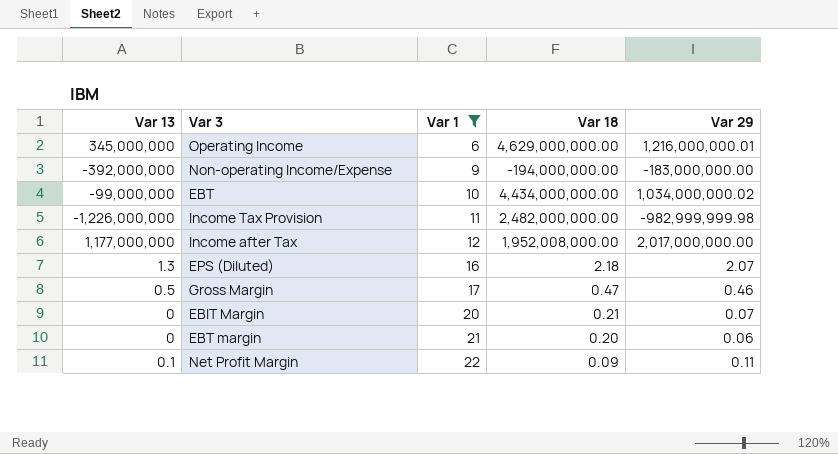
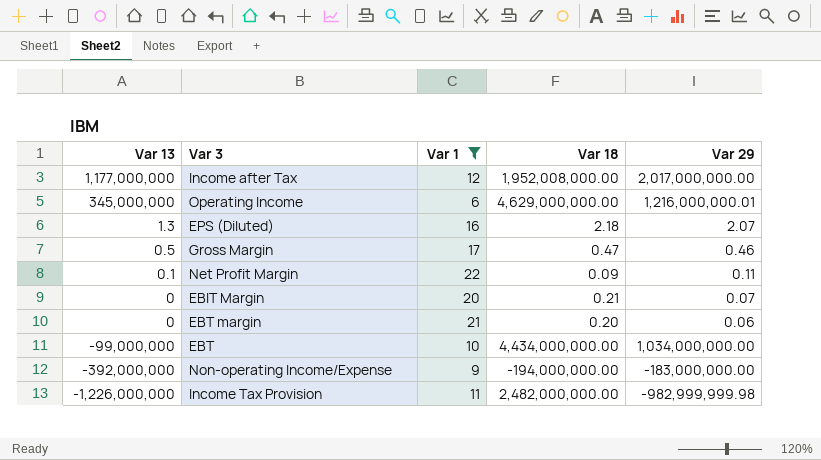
row order: Var 1 ascending -> Var 13 descending
EBT | Var 29: 1,034,000,000.02 -> 1,034,000,000.00

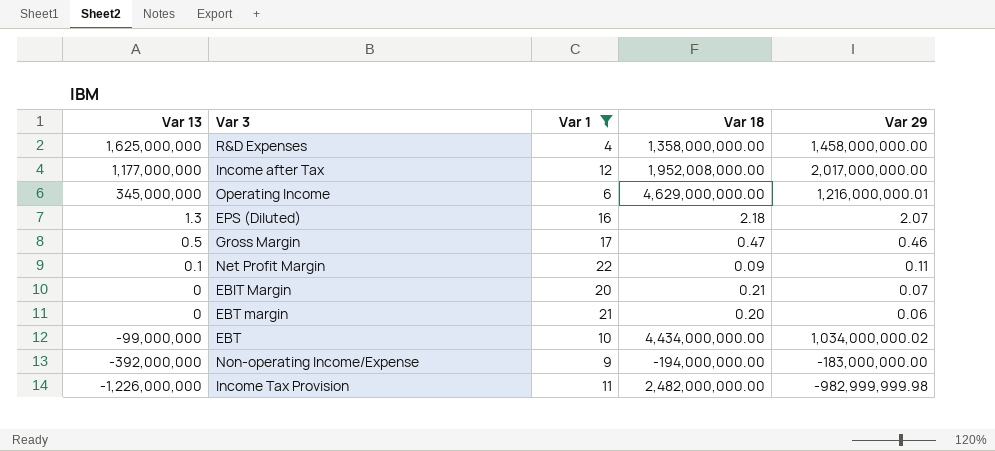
row R&D Expenses: none -> 1,625,000,000 | 4 | 1,358,000,000.00 | 1,458,000,000.00
EBT | Var 29: 1,034,000,000.00 -> 1,034,000,000.02

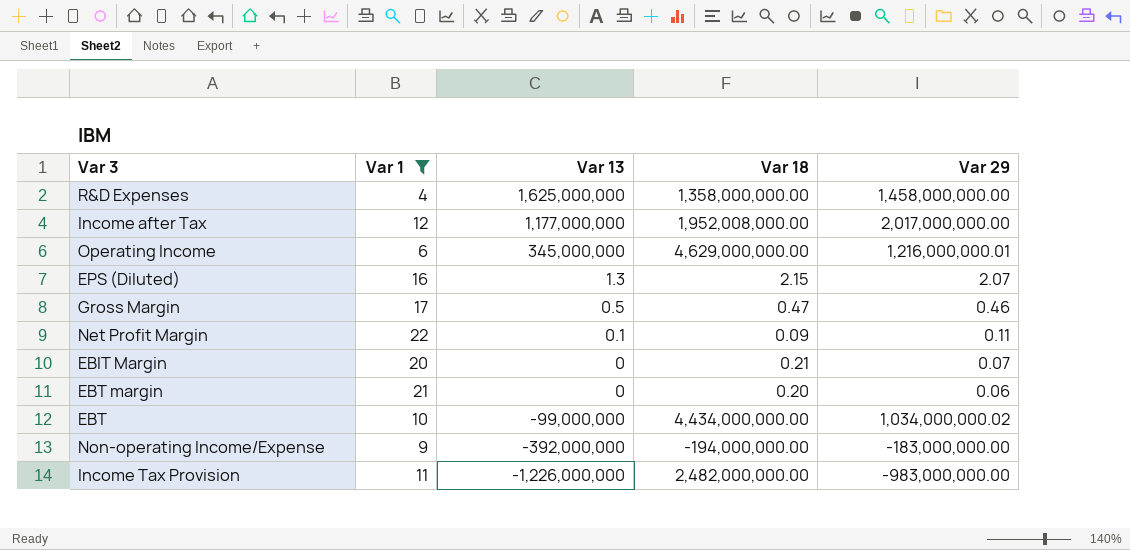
column Var 13 | position: 1 -> 3
EPS (Diluted) | Var 18: 2.18 -> 2.15
Income Tax Provision | Var 29: -982,999,999.98 -> -983,000,000.00

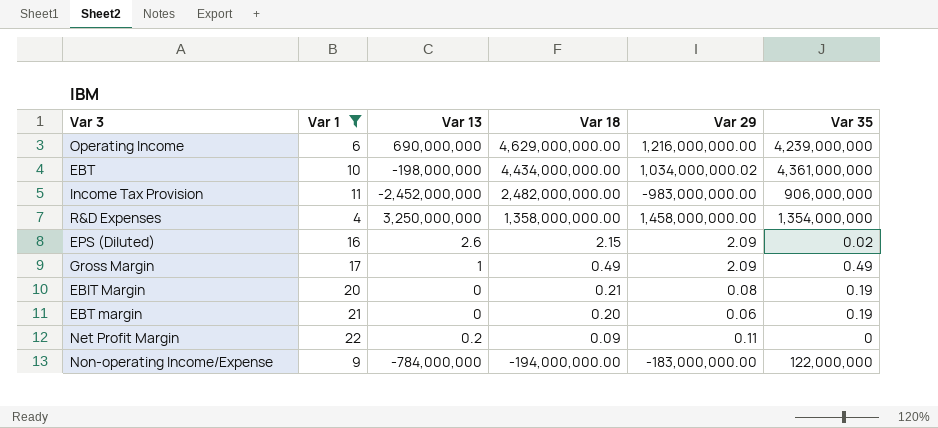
row order: Var 13 descending -> Var 18 descending
column Var 35 | position: none -> 6
row Income after Tax: 12 | 1,177,000,000 | 1,952,008,000.00 | 2,017,000,000.00 -> none
Operating Income | Var 13: 345,000,000 -> 690,000,000
Operating Income | Var 29: 1,216,000,000.01 -> 1,216,000,000.00
EBT | Var 13: -99,000,000 -> -198,000,000
Income Tax Provision | Var 13: -1,226,000,000 -> -2,452,000,000
R&D Expenses | Var 13: 1,625,000,000 -> 3,250,000,000
EPS (Diluted) | Var 13: 1.3 -> 2.6
EPS (Diluted) | Var 29: 2.07 -> 2.09
Gross Margin | Var 13: 0.5 -> 1
Gross Margin | Var 18: 0.47 -> 0.49
Gross Margin | Var 29: 0.46 -> 2.09
EBIT Margin | Var 29: 0.07 -> 0.08
Net Profit Margin | Var 13: 0.1 -> 0.2
Non-operating Income/Expense | Var 13: -392,000,000 -> -784,000,000

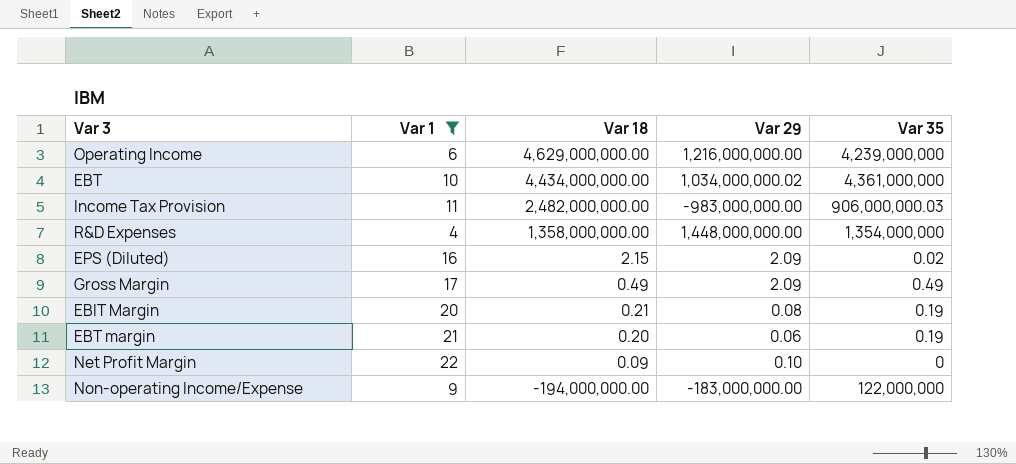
column Var 13 | position: 3 -> none
Income Tax Provision | Var 35: 906,000,000 -> 906,000,000.03
R&D Expenses | Var 29: 1,458,000,000.00 -> 1,448,000,000.00
Net Profit Margin | Var 29: 0.11 -> 0.10

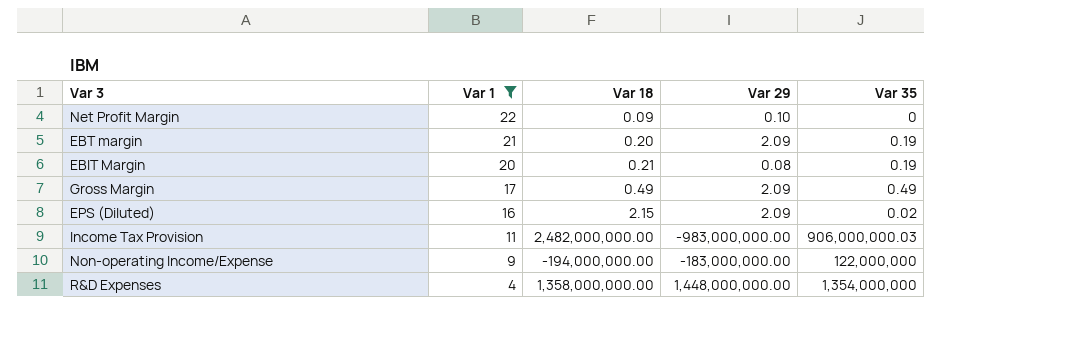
row order: Var 18 descending -> Var 1 descending
row Operating Income: 6 | 4,629,000,000.00 | 1,216,000,000.00 | 4,239,000,000 -> none
row EBT: 10 | 4,434,000,000.00 | 1,034,000,000.02 | 4,361,000,000 -> none
EBT margin | Var 29: 0.06 -> 2.09

